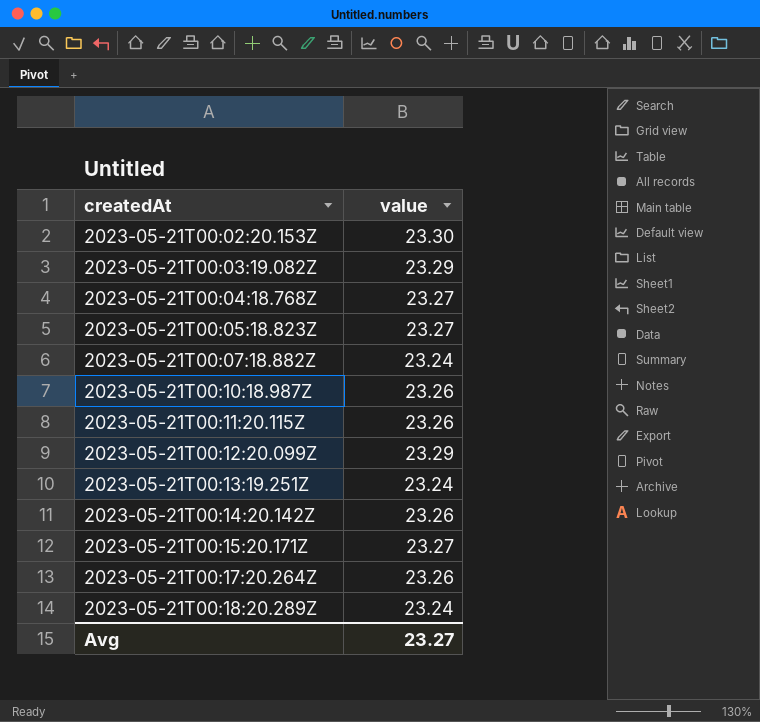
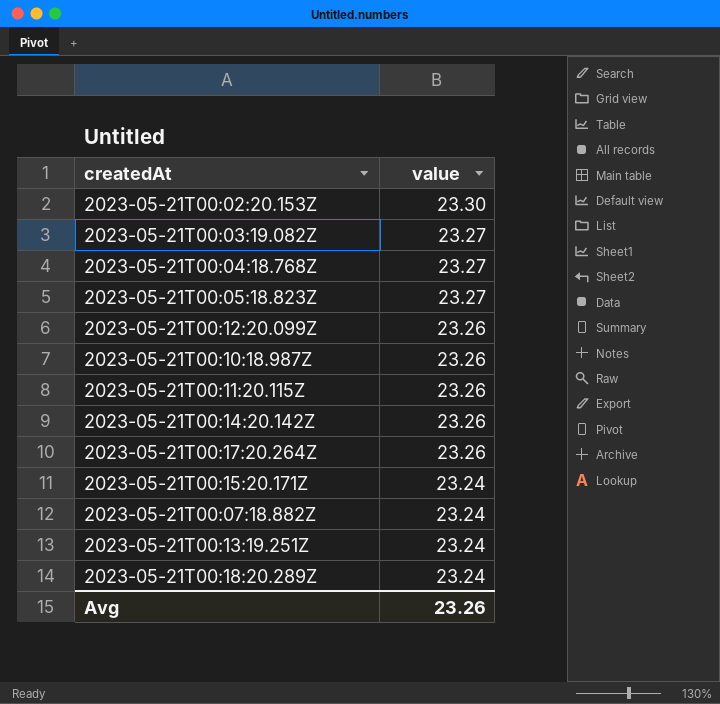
row order: createdAt ascending -> value descending
2023-05-21T00:03:19.082Z | value: 23.29 -> 23.27
2023-05-21T00:12:20.099Z | value: 23.29 -> 23.26
2023-05-21T00:15:20.171Z | value: 23.27 -> 23.24
Avg | value: 23.27 -> 23.26

